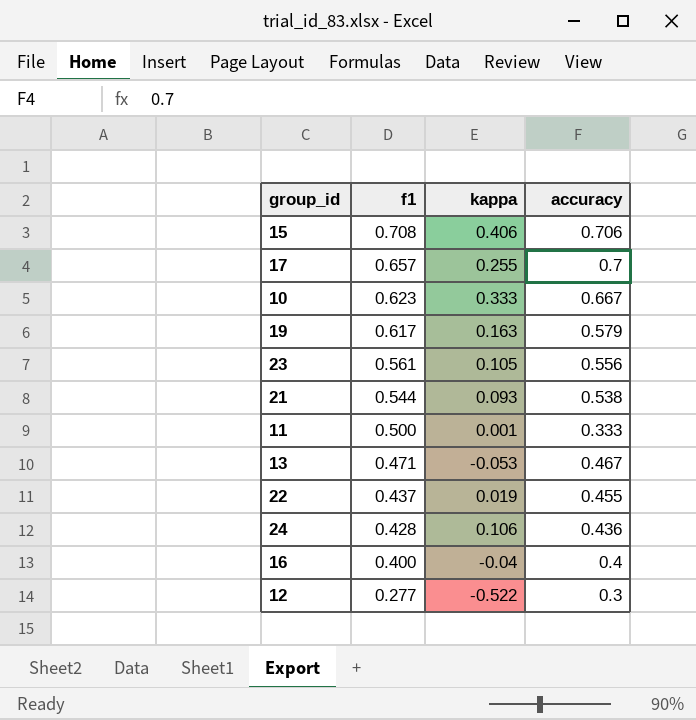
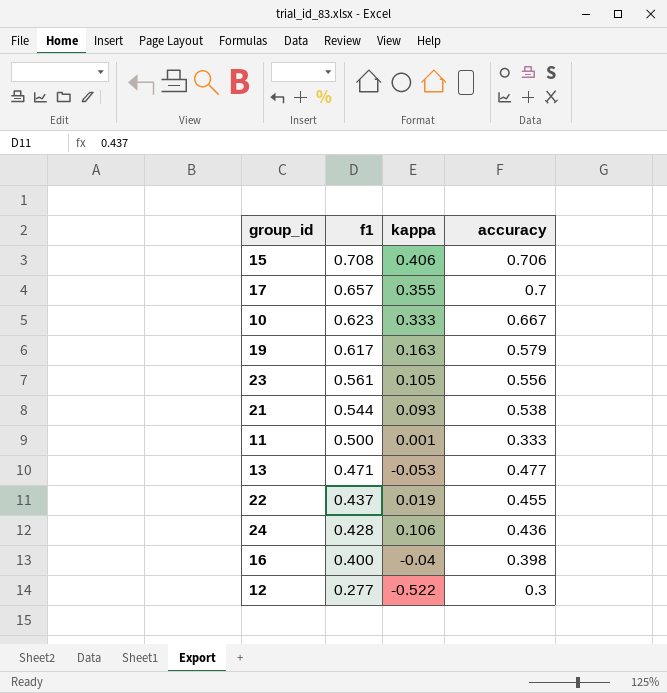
17 | kappa: 0.255 -> 0.355
13 | accuracy: 0.467 -> 0.477
16 | accuracy: 0.4 -> 0.398

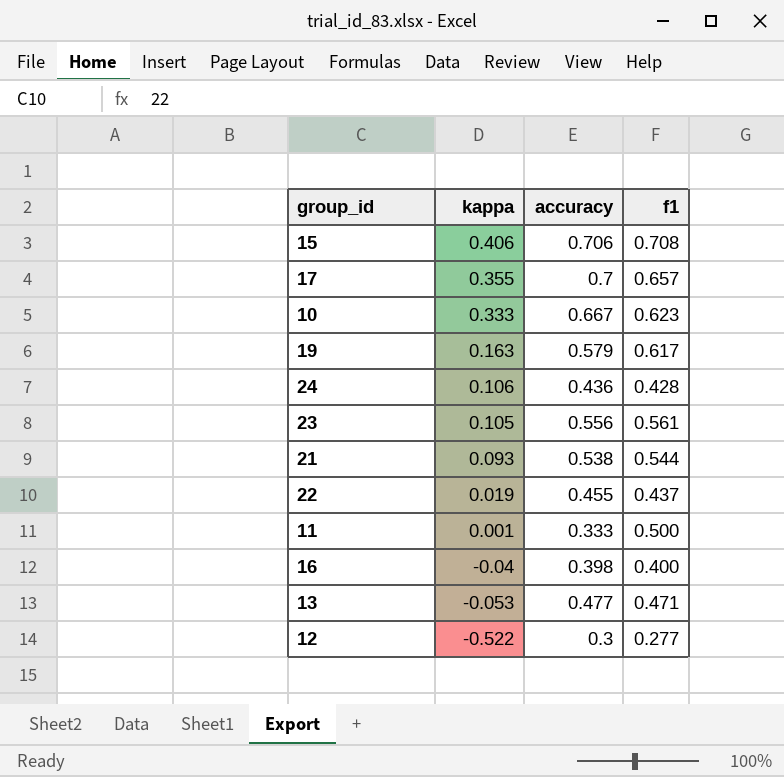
row order: f1 descending -> kappa descending
column f1 | position: 2 -> 4

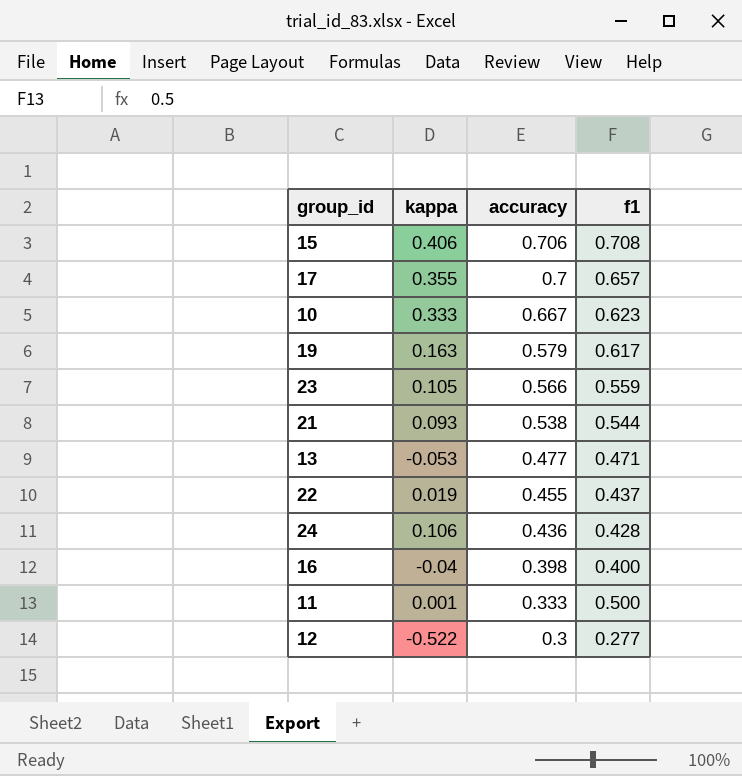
row order: kappa descending -> accuracy descending
23 | accuracy: 0.556 -> 0.566
23 | f1: 0.561 -> 0.559

